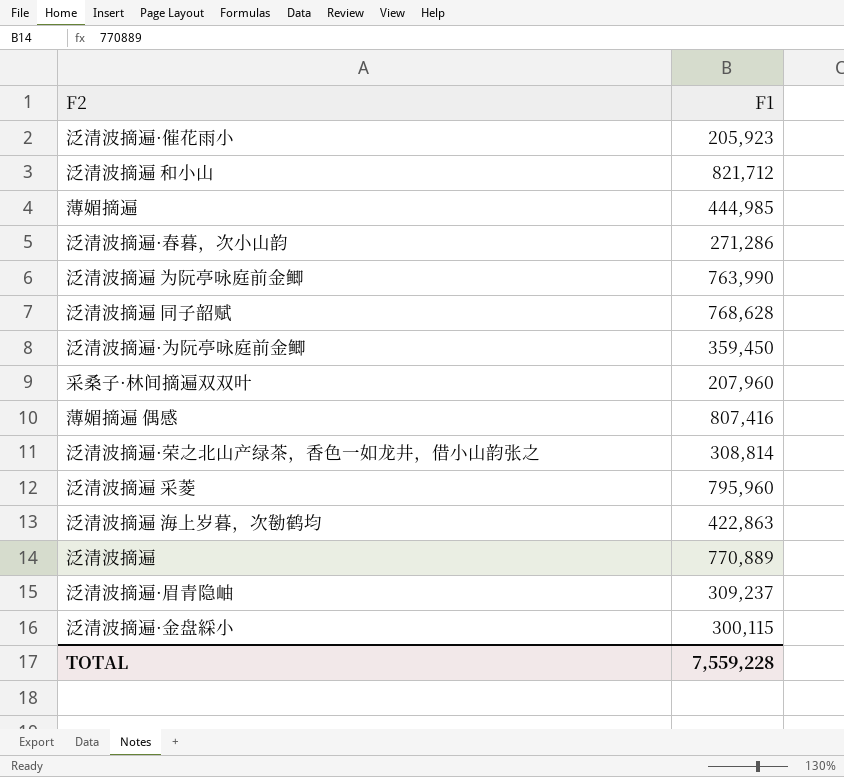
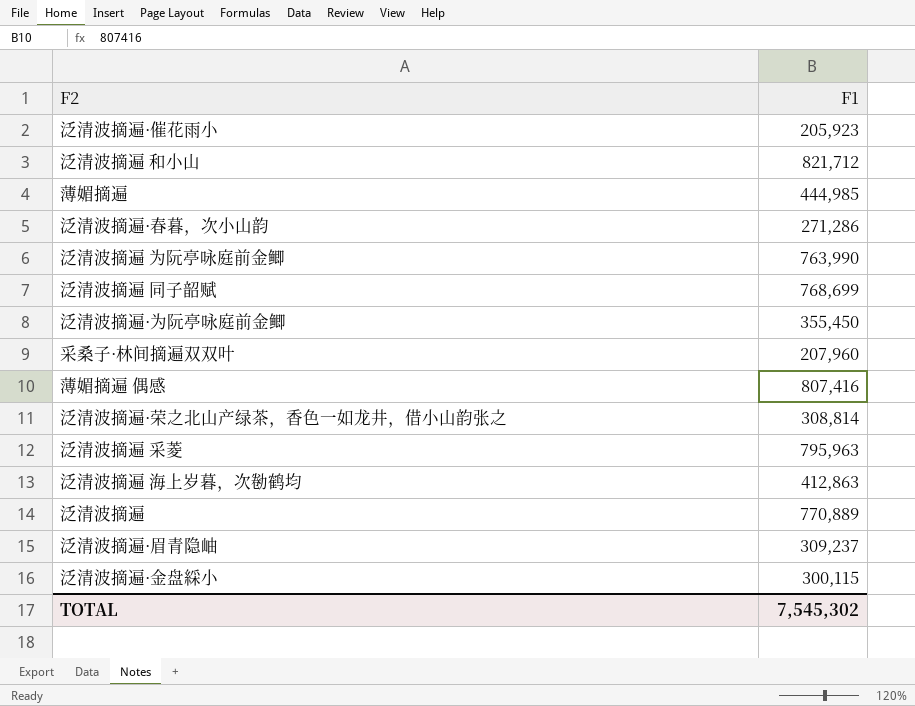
泛清波摘遍 同子韶赋 | F1: 768,628 -> 768,699
泛清波摘遍·为阮亭咏庭前金鲫 | F1: 359,450 -> 355,450
泛清波摘遍 采菱 | F1: 795,960 -> 795,963
泛清波摘遍 海上岁暮，次勌鹤均 | F1: 422,863 -> 412,863
TOTAL | F1: 7,559,228 -> 7,545,302

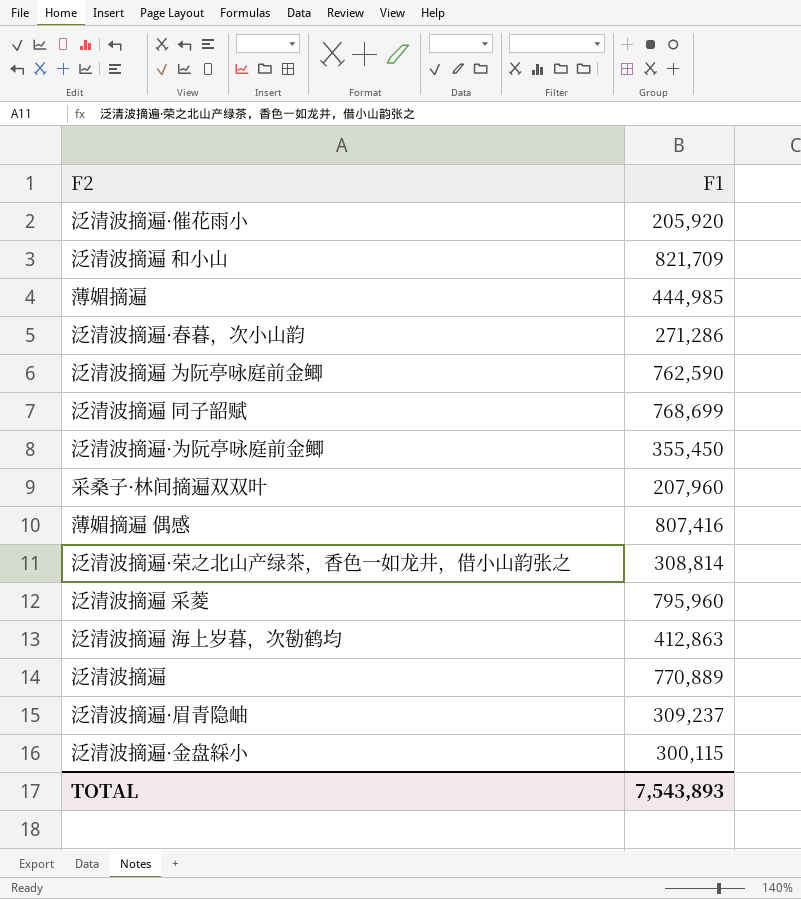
泛清波摘遍·催花雨小 | F1: 205,923 -> 205,920
泛清波摘遍 和小山 | F1: 821,712 -> 821,709
泛清波摘遍 为阮亭咏庭前金鲫 | F1: 763,990 -> 762,590
泛清波摘遍 采菱 | F1: 795,963 -> 795,960
TOTAL | F1: 7,545,302 -> 7,543,893

